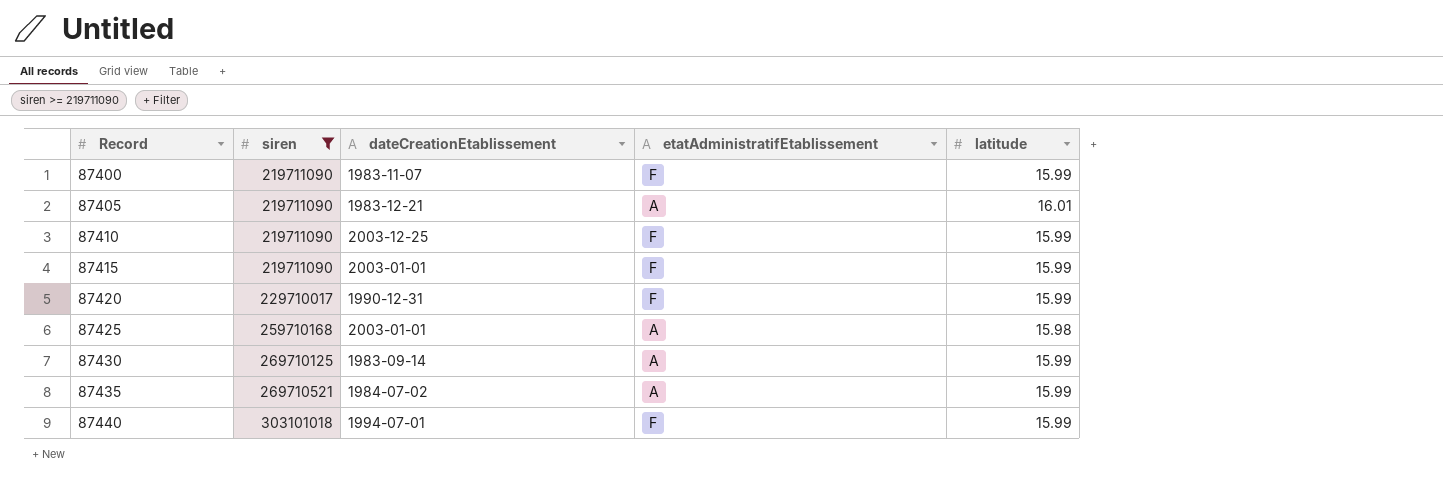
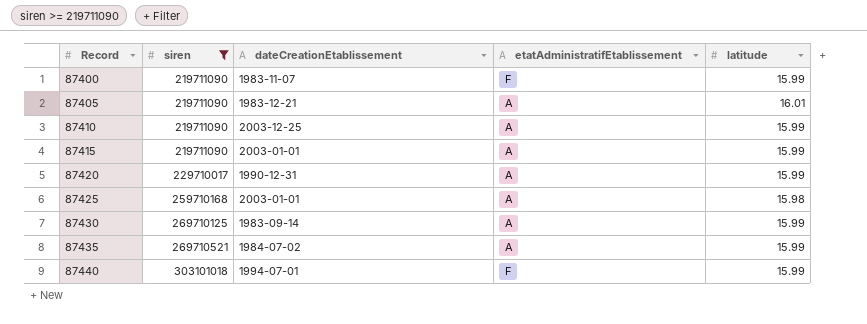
87410 | etatAdministratifEtablissement: F -> A
87415 | etatAdministratifEtablissement: F -> A
87420 | etatAdministratifEtablissement: F -> A

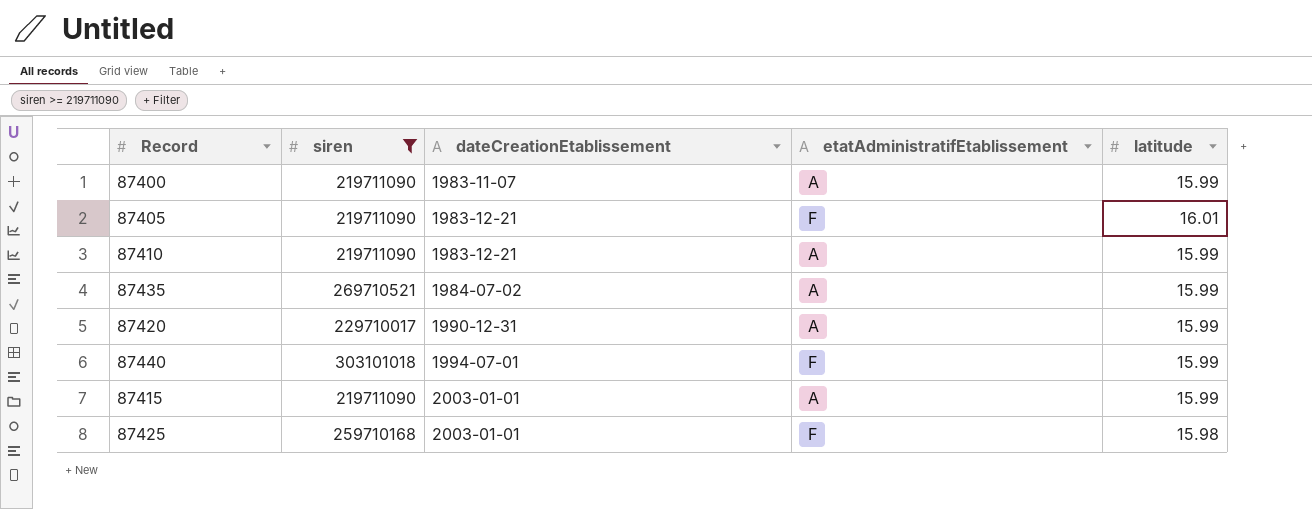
row order: Record ascending -> dateCreationEtablissement ascending
row 87430: 269710125 | 1983-09-14 | A | 15.99 -> none
87400 | etatAdministratifEtablissement: F -> A
87405 | etatAdministratifEtablissement: A -> F
87410 | dateCreationEtablissement: 2003-12-25 -> 1983-12-21
87425 | etatAdministratifEtablissement: A -> F

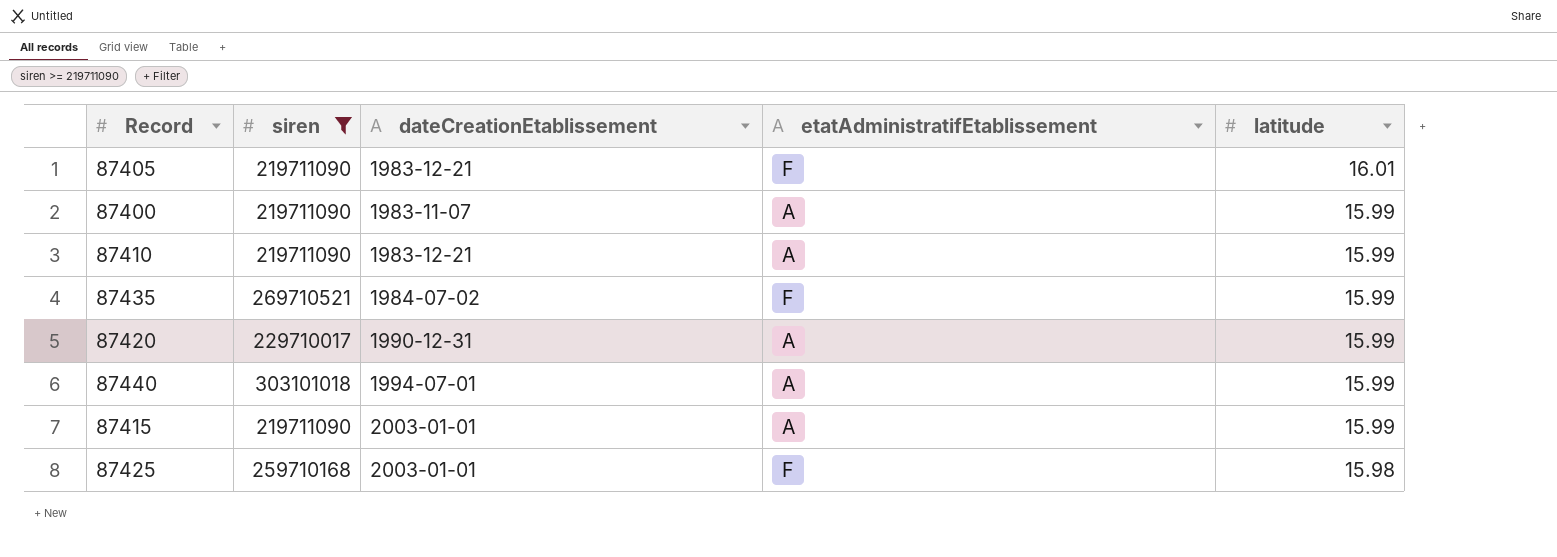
row order: dateCreationEtablissement ascending -> latitude descending
87435 | etatAdministratifEtablissement: A -> F
87440 | etatAdministratifEtablissement: F -> A

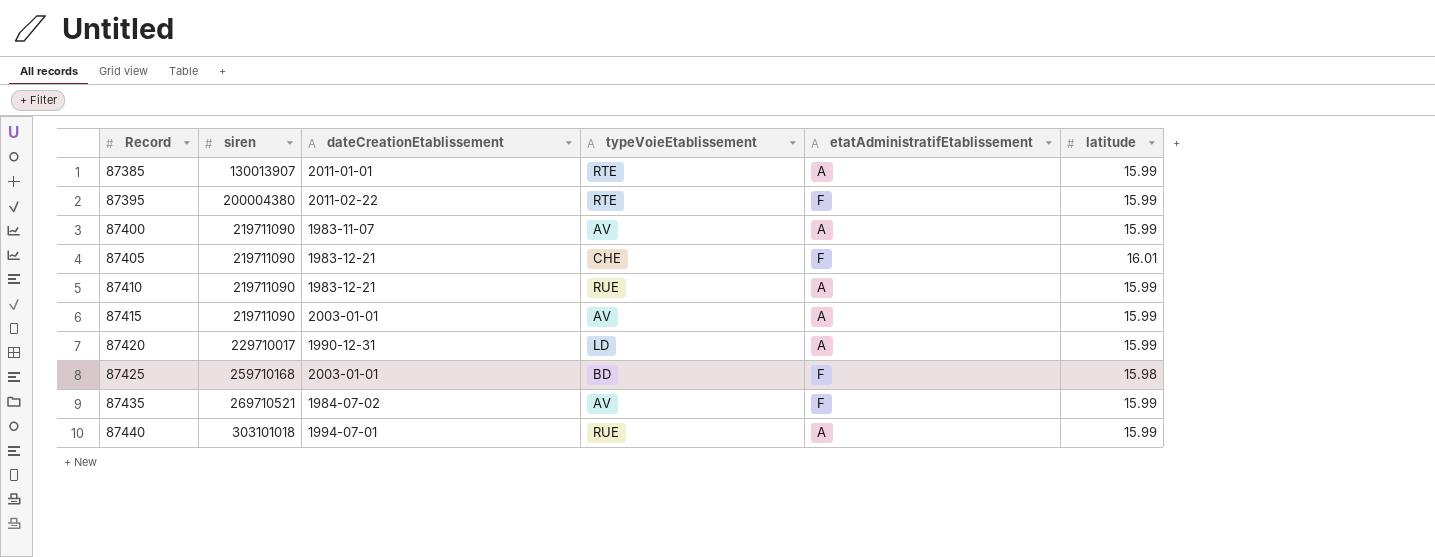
filter: siren >= 219711090 -> none
row order: latitude descending -> Record ascending
column typeVoieEtablissement | position: none -> 4

